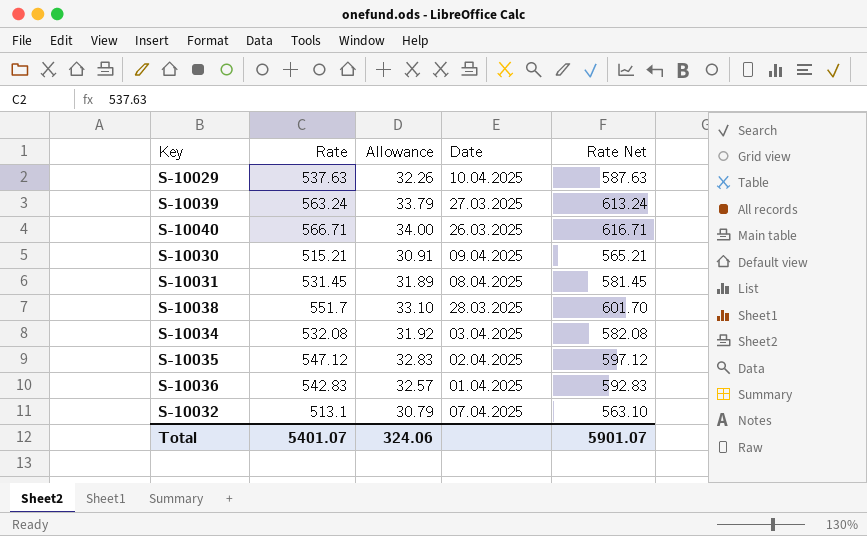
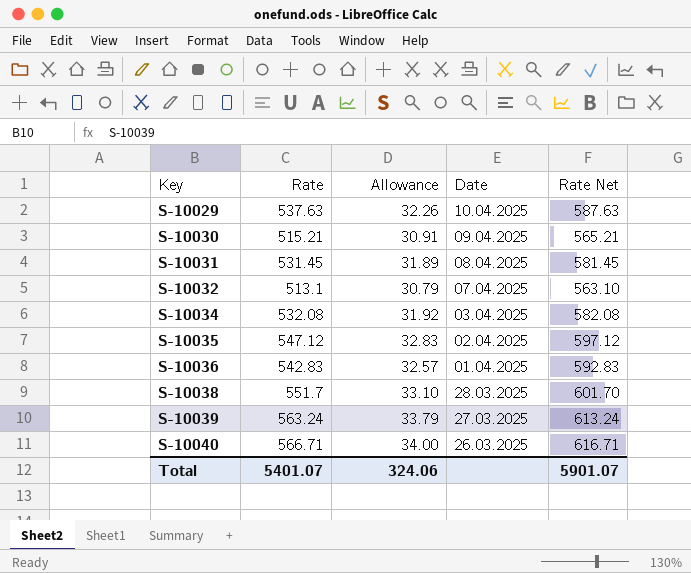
row order: none -> Key ascending

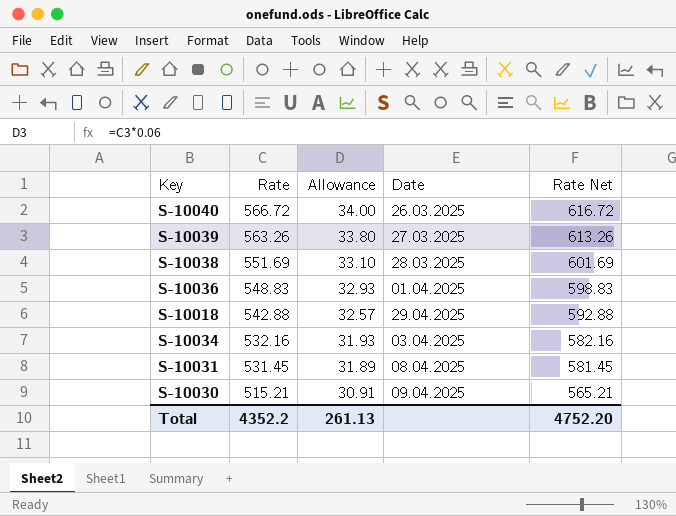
row order: Key ascending -> Rate descending
row S-10029: 537.63 | 32.26 | 10.04.2025 | 587.63 -> none
row S-10032: 513.1 | 30.79 | 07.04.2025 | 563.10 -> none
row S-10035: 547.12 | 32.83 | 02.04.2025 | 597.12 -> none
S-10040 | Rate: 566.71 -> 566.72
S-10040 | Rate Net: 616.71 -> 616.72
S-10039 | Rate: 563.24 -> 563.26
S-10039 | Allowance: 33.79 -> 33.80
S-10039 | Rate Net: 613.24 -> 613.26
S-10038 | Rate: 551.7 -> 551.69
S-10038 | Rate Net: 601.70 -> 601.69
S-10036 | Rate: 542.83 -> 548.83
S-10036 | Allowance: 32.57 -> 32.93
S-10036 | Rate Net: 592.83 -> 598.83
row S-10018: none -> 542.88 | 32.57 | 29.04.2025 | 592.88
S-10034 | Rate: 532.08 -> 532.16
S-10034 | Allowance: 31.92 -> 31.93
S-10034 | Rate Net: 582.08 -> 582.16
Total | Rate: 5401.07 -> 4352.2
Total | Allowance: 324.06 -> 261.13
Total | Rate Net: 5901.07 -> 4752.20

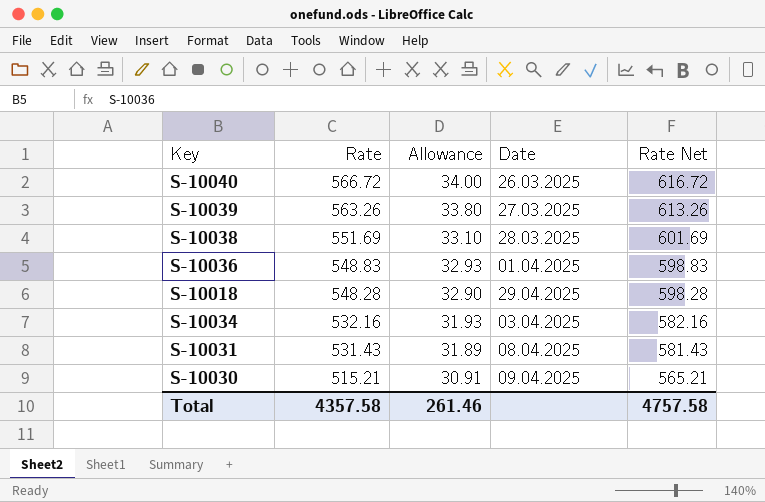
S-10018 | Rate: 542.88 -> 548.28
S-10018 | Allowance: 32.57 -> 32.90
S-10018 | Rate Net: 592.88 -> 598.28
S-10031 | Rate: 531.45 -> 531.43
S-10031 | Rate Net: 581.45 -> 581.43
Total | Rate: 4352.2 -> 4357.58
Total | Allowance: 261.13 -> 261.46
Total | Rate Net: 4752.20 -> 4757.58

